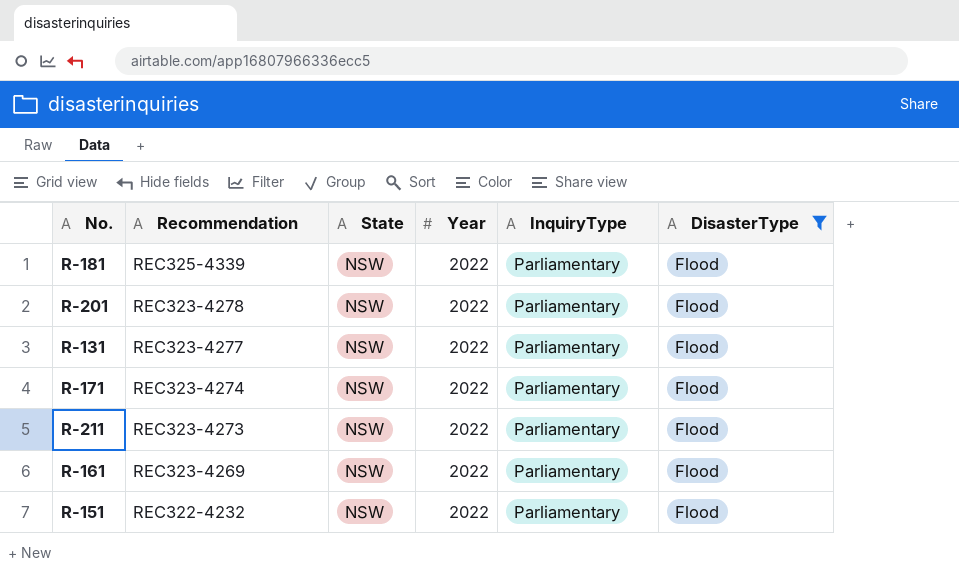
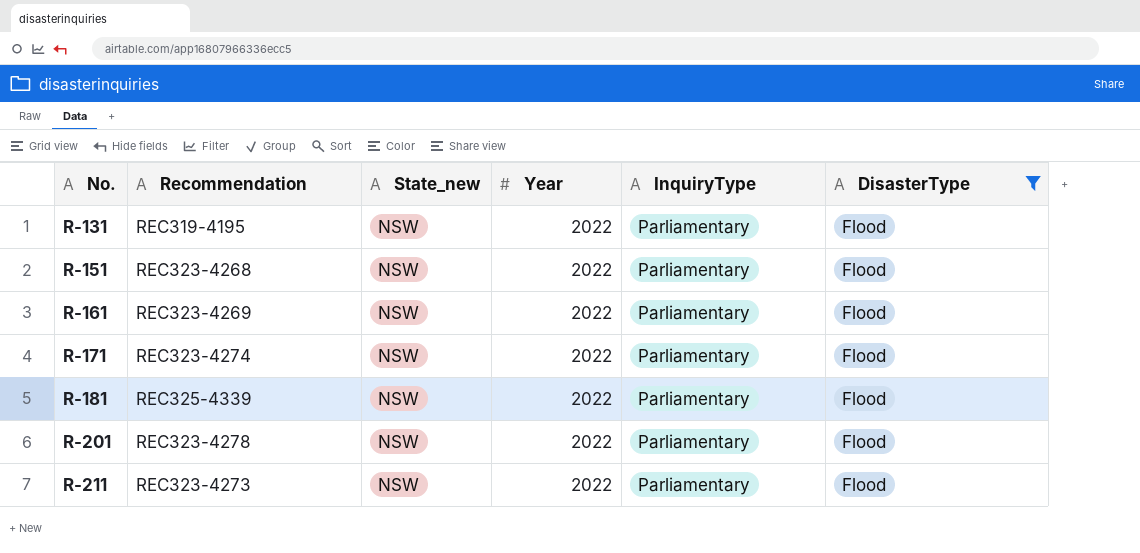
row order: Recommendation descending -> No. ascending
column name: State -> State_new
R-131 | Recommendation: REC323-4277 -> REC319-4195
R-151 | Recommendation: REC322-4232 -> REC323-4268

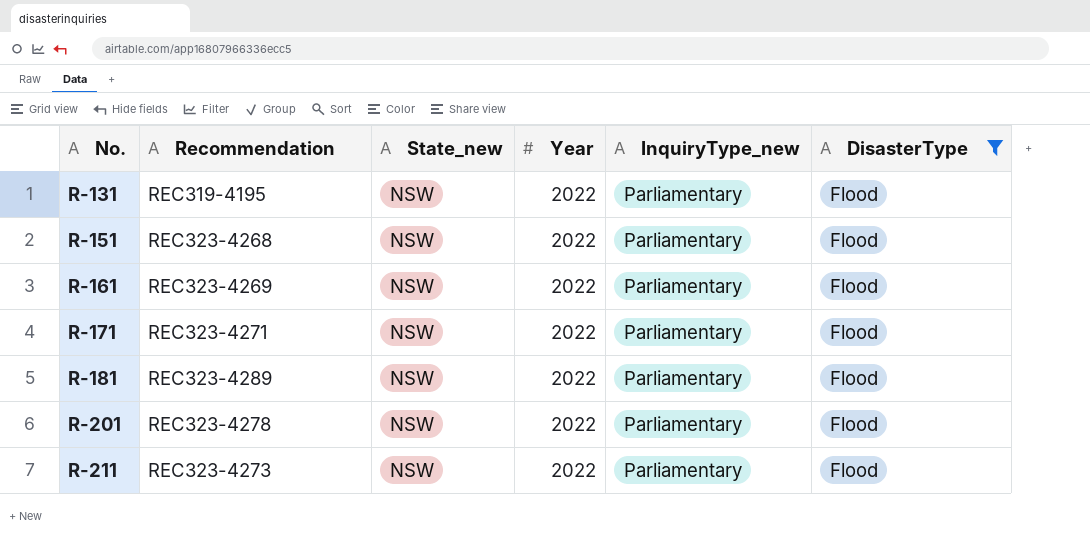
column name: InquiryType -> InquiryType_new
R-171 | Recommendation: REC323-4274 -> REC323-4271
R-181 | Recommendation: REC325-4339 -> REC323-4289

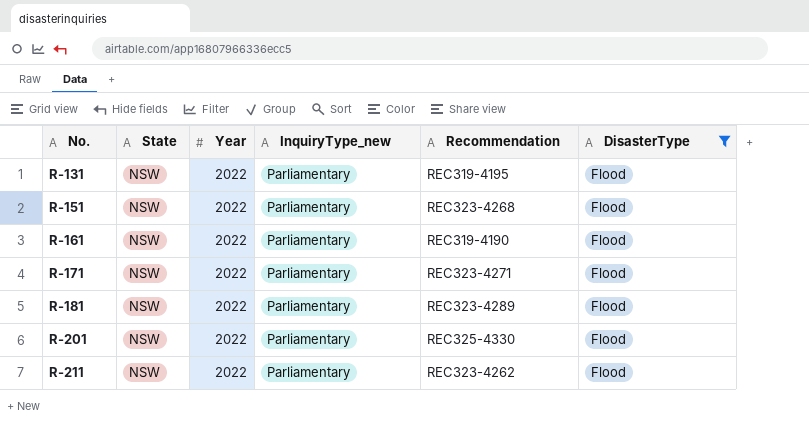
column name: State_new -> State
column Recommendation | position: 2 -> 5
R-161 | Recommendation: REC323-4269 -> REC319-4190
R-201 | Recommendation: REC323-4278 -> REC325-4330
R-211 | Recommendation: REC323-4273 -> REC323-4262

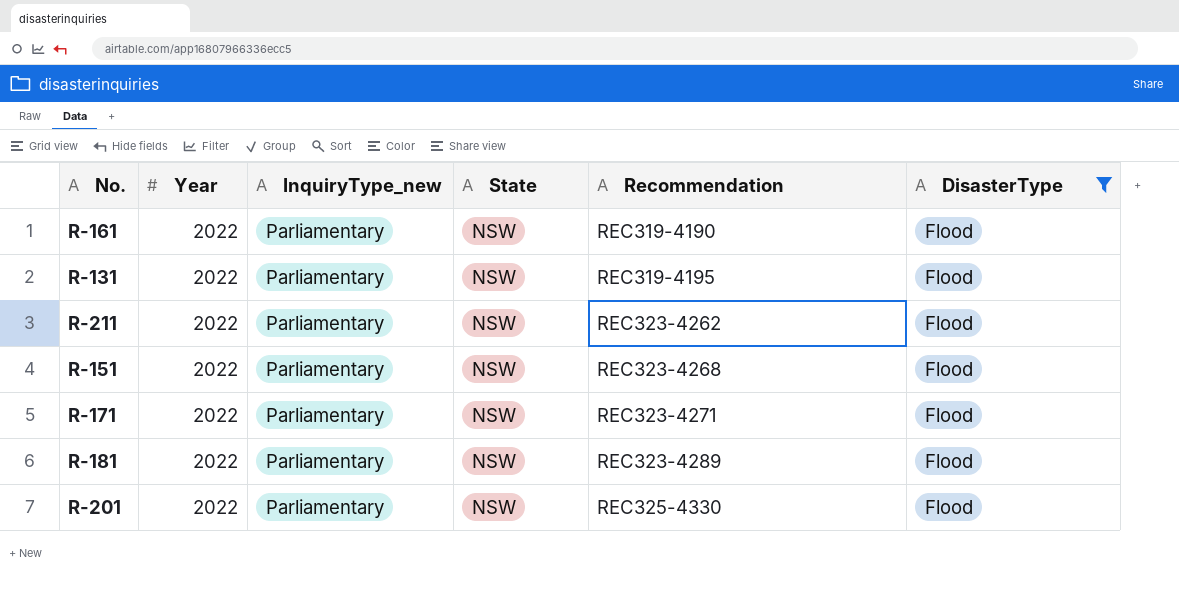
row order: No. ascending -> Recommendation ascending
column State | position: 2 -> 4

